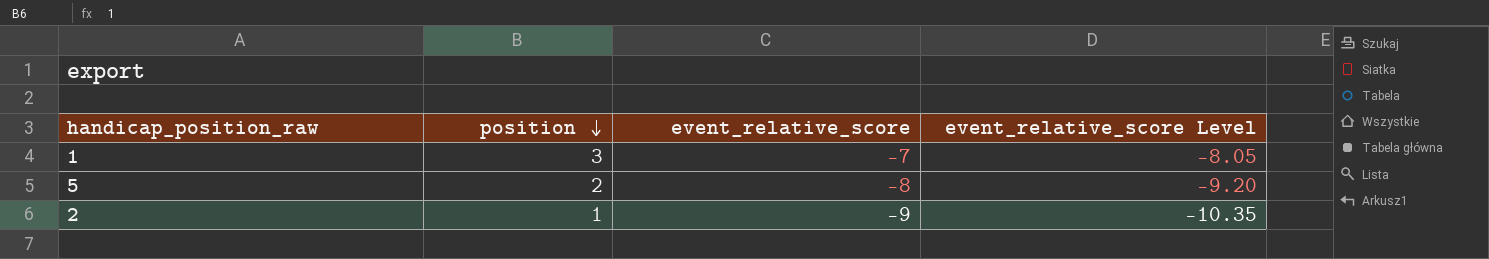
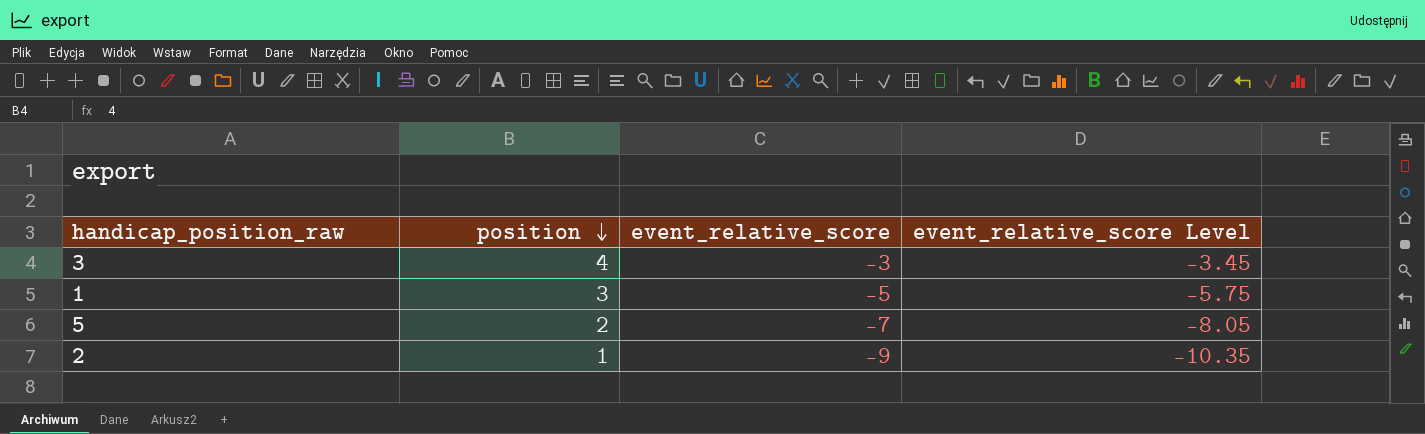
row 3: none -> 4 | -3 | -3.45
1 | event_relative_score: -7 -> -5
1 | event_relative_score Level: -8.05 -> -5.75
5 | event_relative_score: -8 -> -7
5 | event_relative_score Level: -9.20 -> -8.05

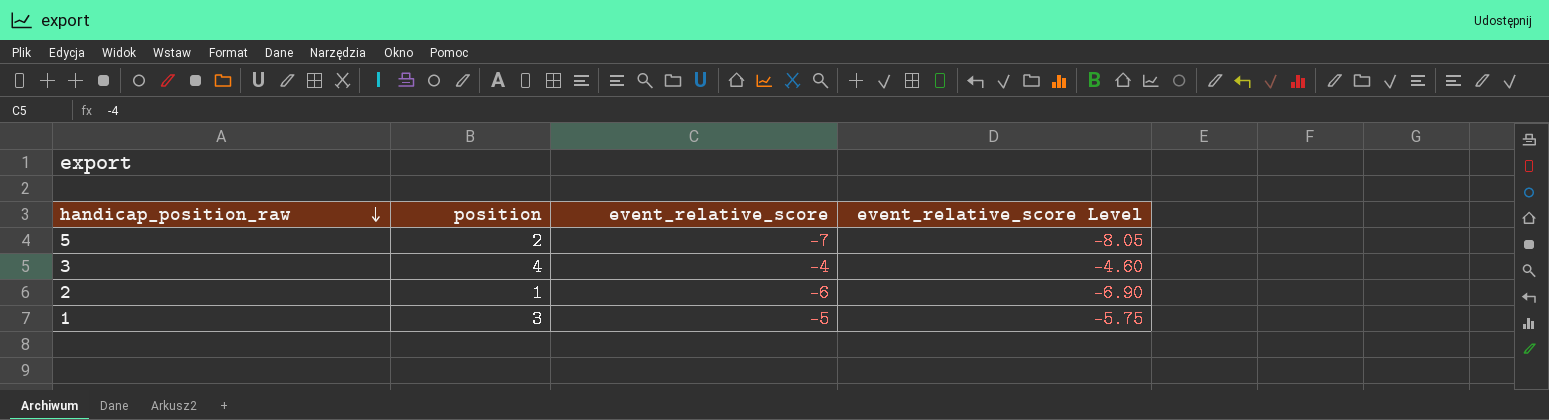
row order: position descending -> handicap_position_raw descending
3 | event_relative_score: -3 -> -4
3 | event_relative_score Level: -3.45 -> -4.60
2 | event_relative_score: -9 -> -6
2 | event_relative_score Level: -10.35 -> -6.90

